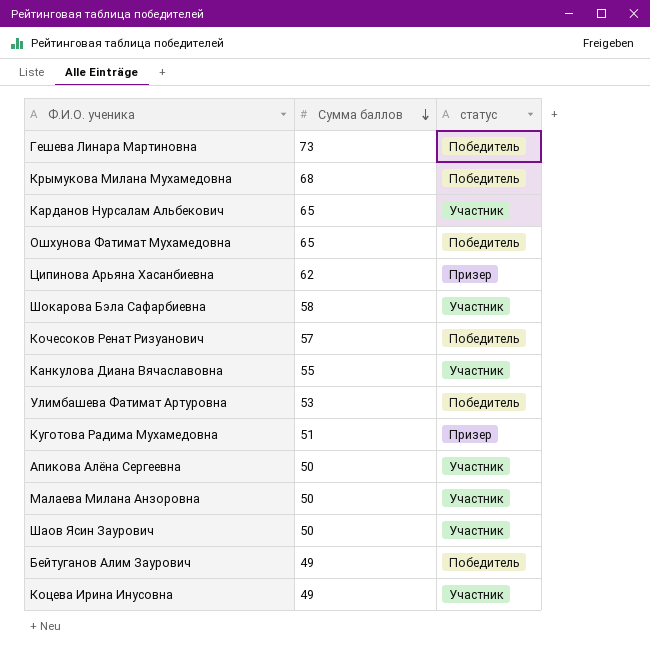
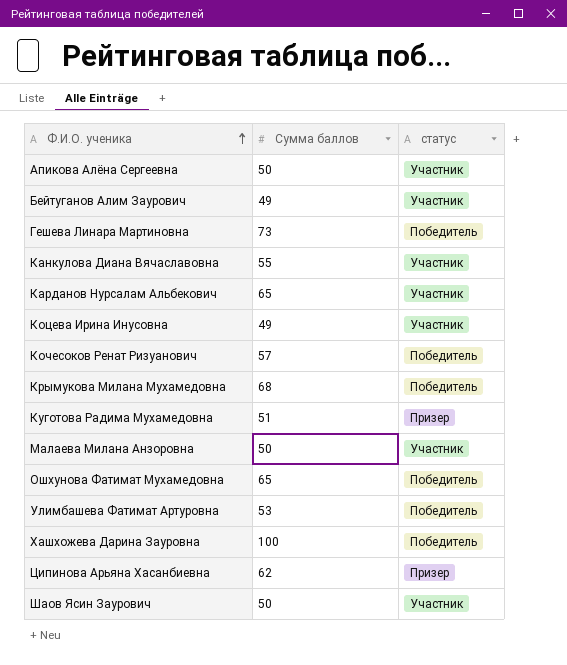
row order: Сумма баллов descending -> Ф.И.О. ученика ascending
row Шокарова Бэла Сафарбиевна: 58 | Участник -> none
Бейтуганов Алим Заурович | статус: Победитель -> Участник
row Хашхожева Дарина Зауровна: none -> 100 | Победитель

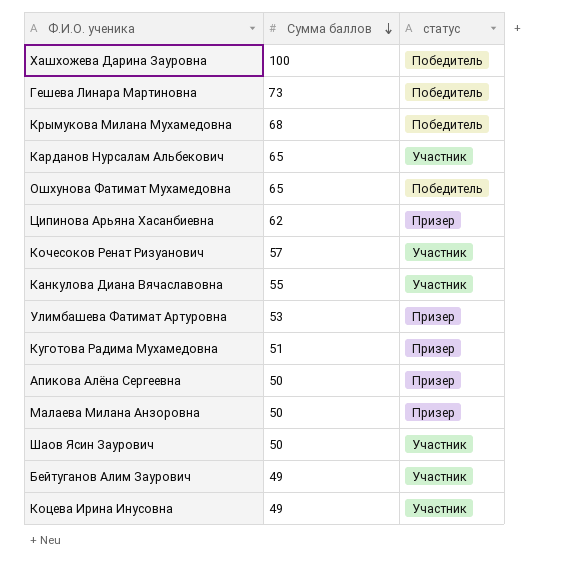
row order: Ф.И.О. ученика ascending -> Сумма баллов descending
Кочесоков Ренат Ризуанович | статус: Победитель -> Участник
Улимбашева Фатимат Артуровна | статус: Победитель -> Призер
Апикова Алёна Сергеевна | статус: Участник -> Призер
Малаева Милана Анзоровна | статус: Участник -> Призер

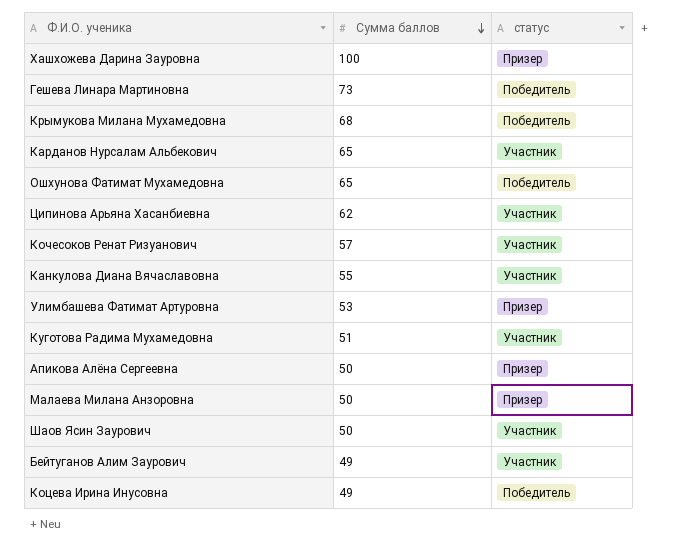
Хашхожева Дарина Зауровна | статус: Победитель -> Призер
Ципинова Арьяна Хасанбиевна | статус: Призер -> Участник
Куготова Радима Мухамедовна | статус: Призер -> Участник
Коцева Ирина Инусовна | статус: Участник -> Победитель

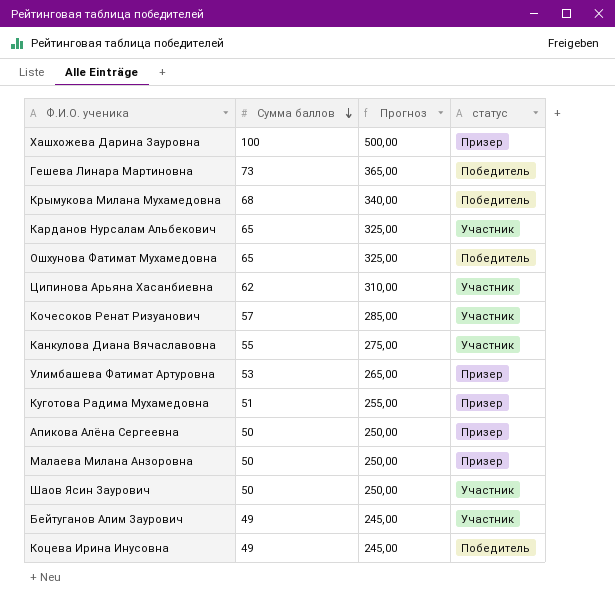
column Прогноз | formula: none -> [Сумма баллов] * 5
Куготова Радима Мухамедовна | статус: Участник -> Призер

